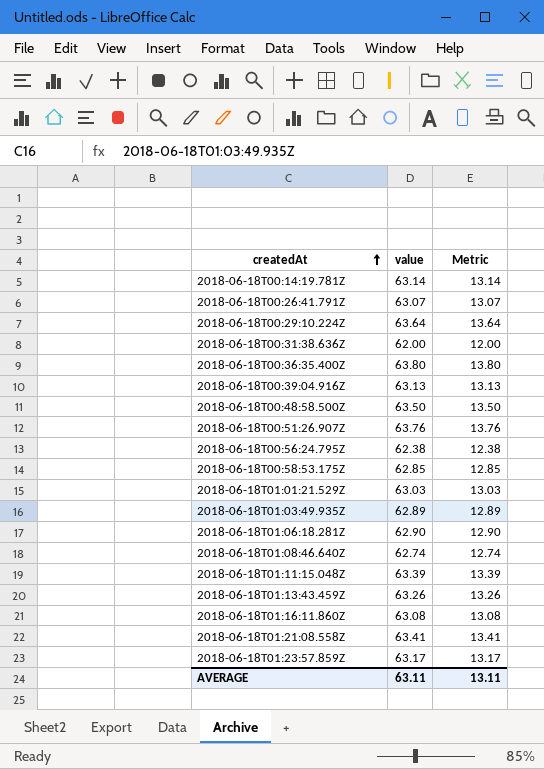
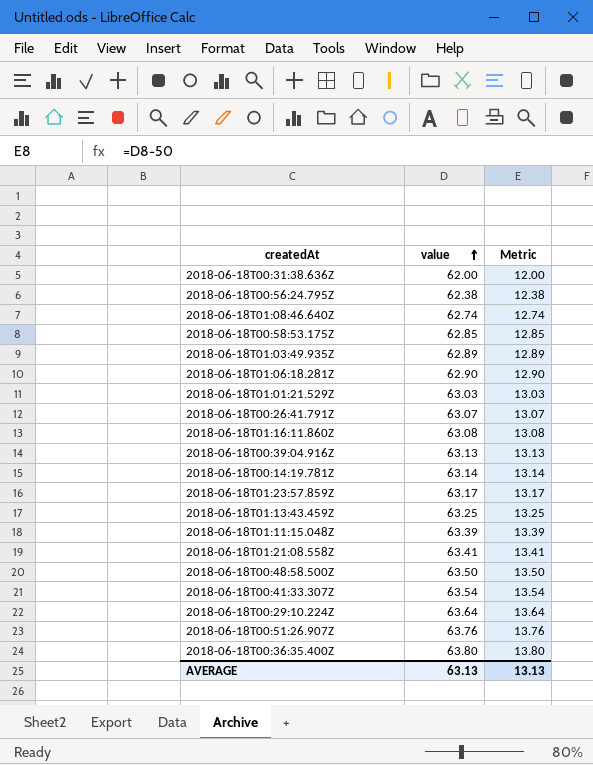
row order: createdAt ascending -> value ascending
2018-06-18T01:13:43.459Z | value: 63.26 -> 63.25
2018-06-18T01:13:43.459Z | Metric: 13.26 -> 13.25
row 2018-06-18T00:41:33.307Z: none -> 63.54 | 13.54
AVERAGE | value: 63.11 -> 63.13
AVERAGE | Metric: 13.11 -> 13.13

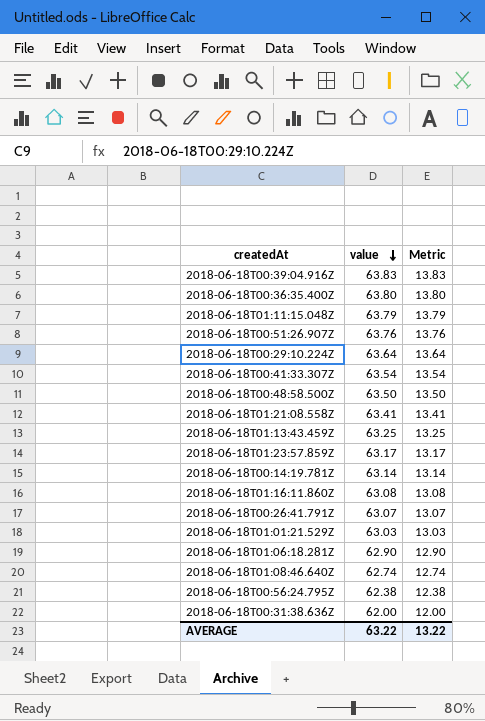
row order: value ascending -> value descending
row 2018-06-18T00:58:53.175Z: 62.85 | 12.85 -> none
row 2018-06-18T01:03:49.935Z: 62.89 | 12.89 -> none
2018-06-18T00:39:04.916Z | value: 63.13 -> 63.83
2018-06-18T00:39:04.916Z | Metric: 13.13 -> 13.83
2018-06-18T01:11:15.048Z | value: 63.39 -> 63.79
2018-06-18T01:11:15.048Z | Metric: 13.39 -> 13.79
AVERAGE | value: 63.13 -> 63.22
AVERAGE | Metric: 13.13 -> 13.22

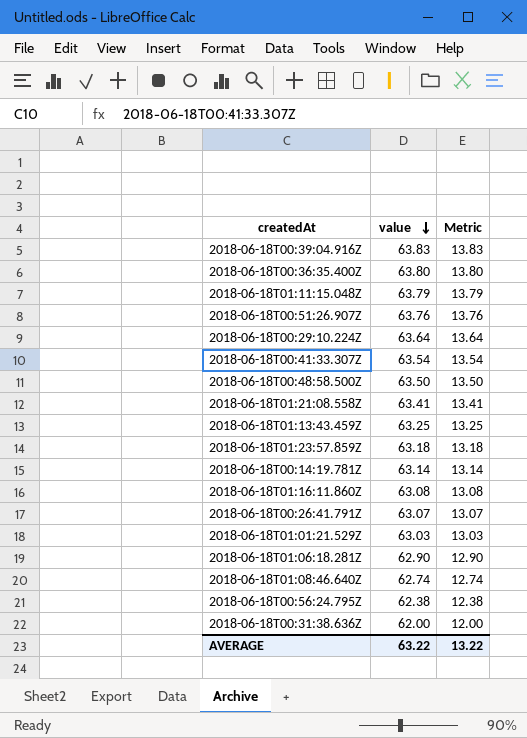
2018-06-18T01:23:57.859Z | value: 63.17 -> 63.18
2018-06-18T01:23:57.859Z | Metric: 13.17 -> 13.18

